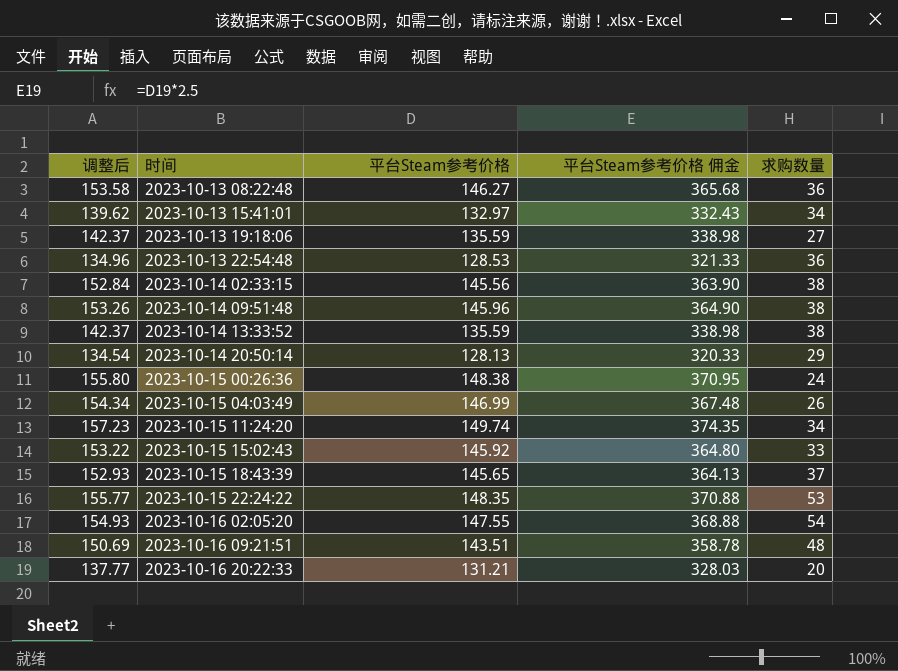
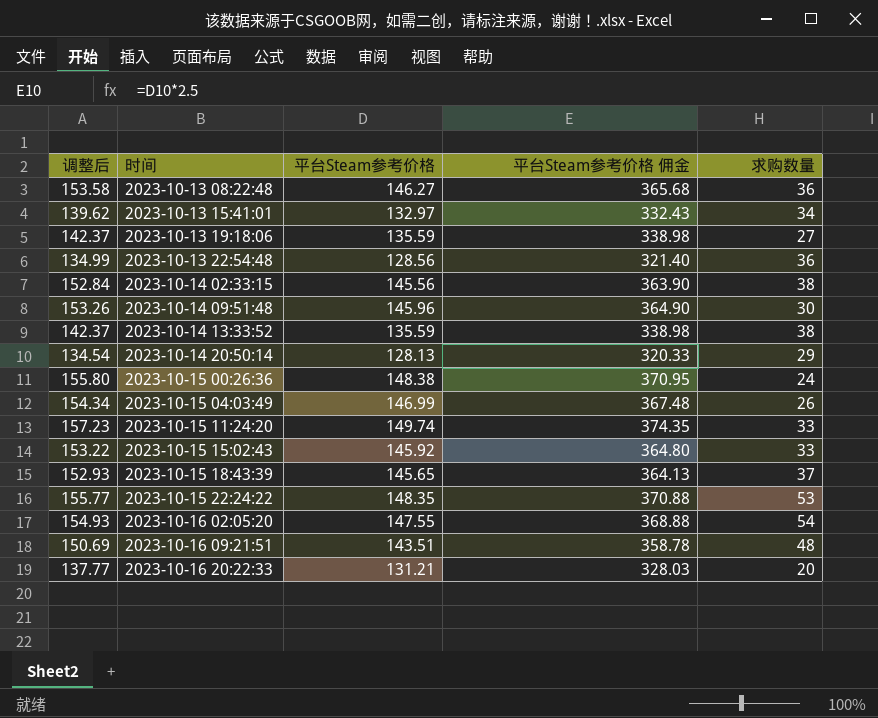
2023-10-13 22:54:48 | 调整后: 134.96 -> 134.99
2023-10-13 22:54:48 | 平台Steam参考价格: 128.53 -> 128.56
2023-10-13 22:54:48 | 平台Steam参考价格 佣金: 321.33 -> 321.40
2023-10-14 09:51:48 | 求购数量: 38 -> 30
2023-10-15 11:24:20 | 求购数量: 34 -> 33

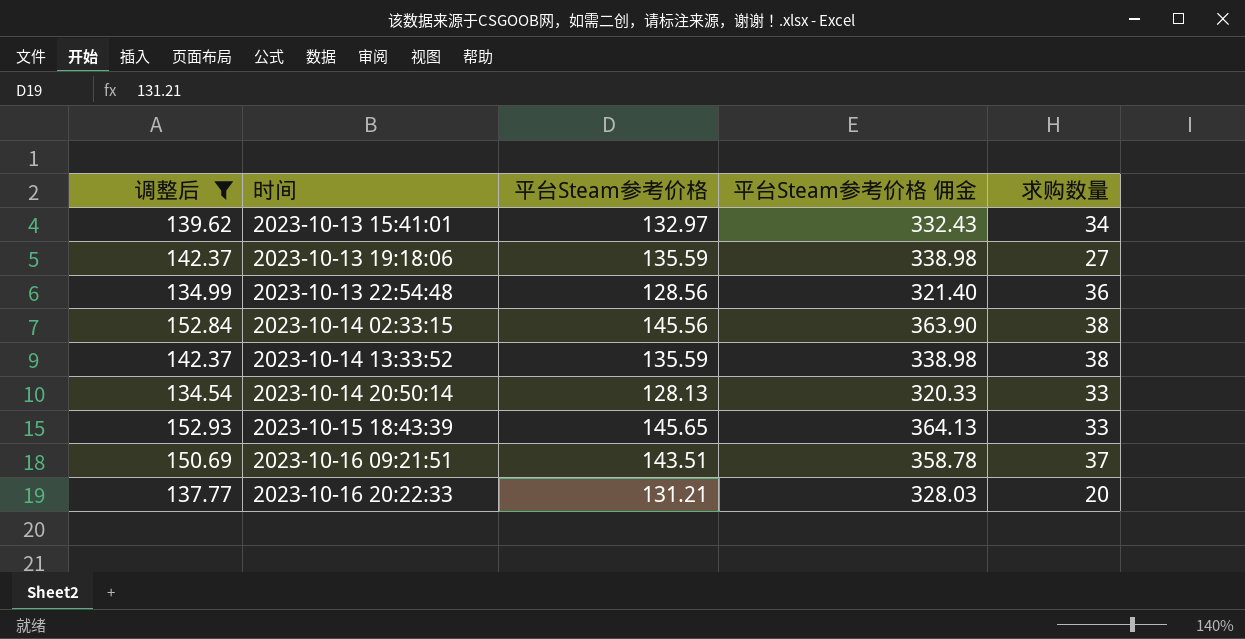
filter: none -> 调整后 <= 152.93
2023-10-14 20:50:14 | 求购数量: 29 -> 33
2023-10-15 18:43:39 | 求购数量: 37 -> 33
2023-10-16 09:21:51 | 求购数量: 48 -> 37

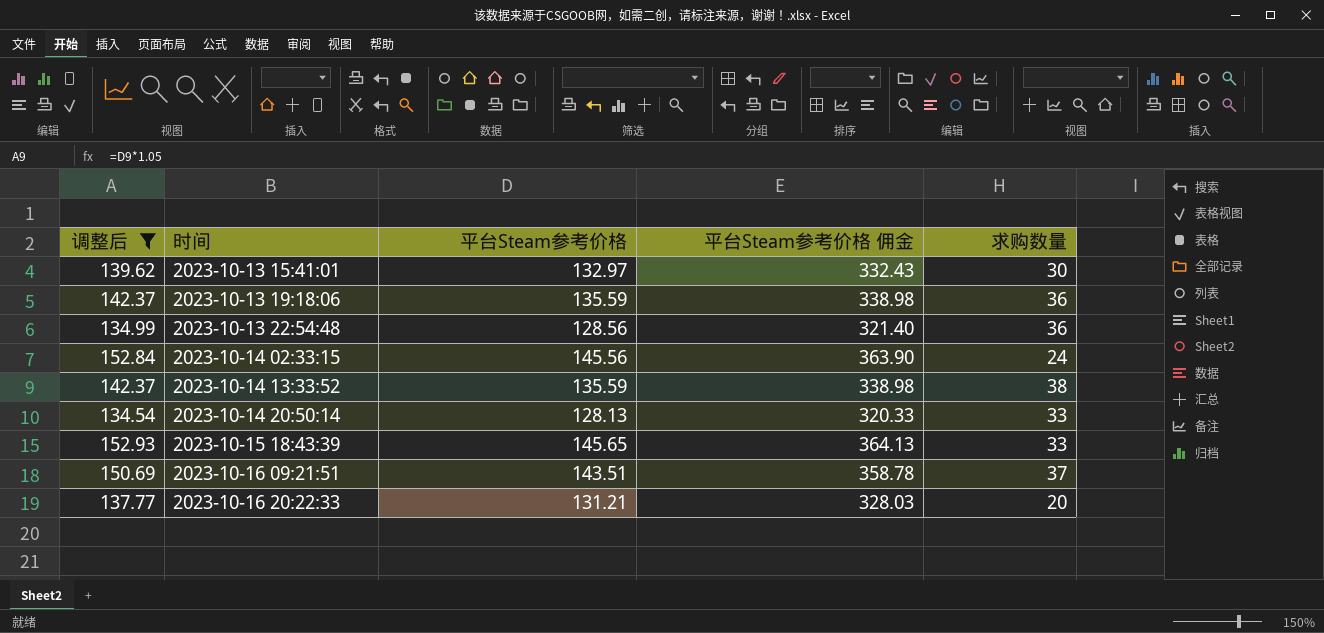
2023-10-13 15:41:01 | 求购数量: 34 -> 30
2023-10-13 19:18:06 | 求购数量: 27 -> 36
2023-10-14 02:33:15 | 求购数量: 38 -> 24

